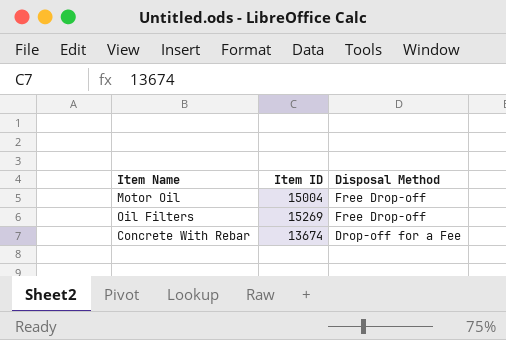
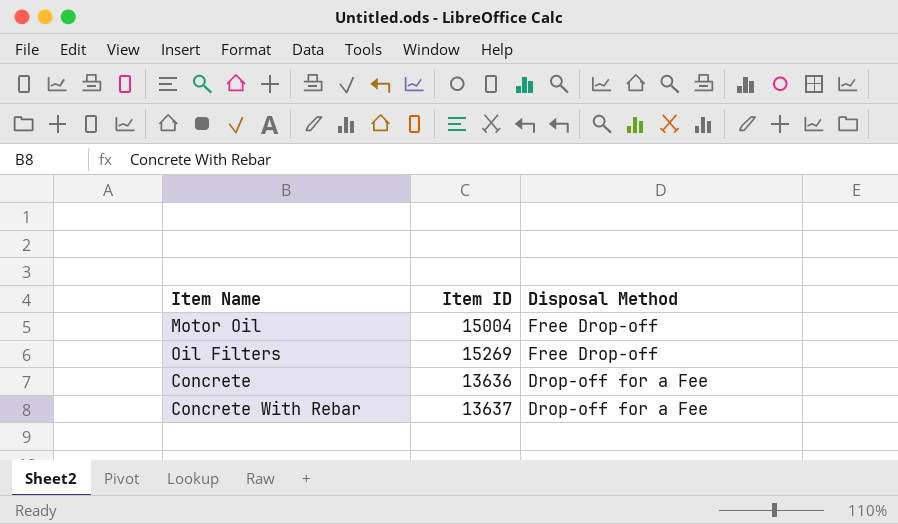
row Concrete: none -> 13636 | Drop-off for a Fee
Concrete With Rebar | Item ID: 13674 -> 13637

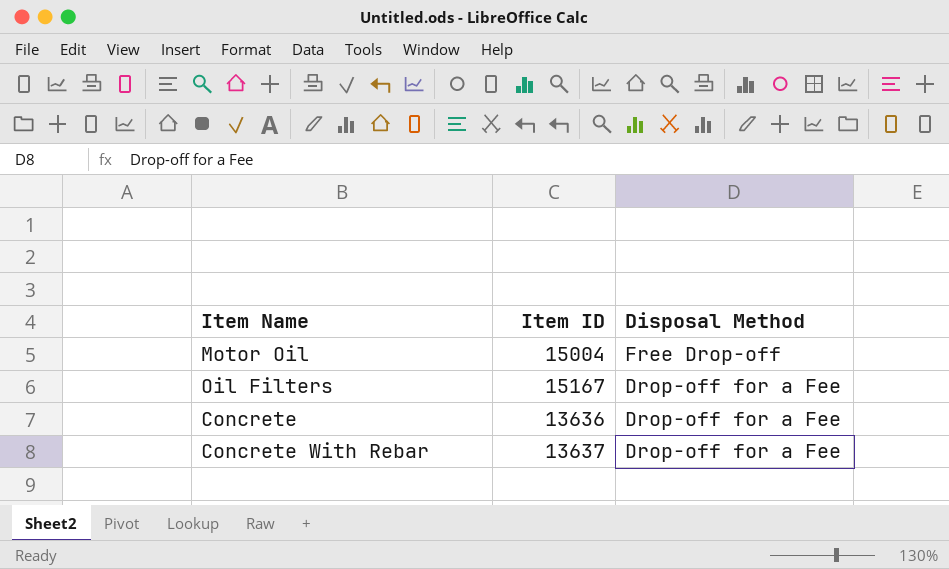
Oil Filters | Item ID: 15269 -> 15167
Oil Filters | Disposal Method: Free Drop-off -> Drop-off for a Fee

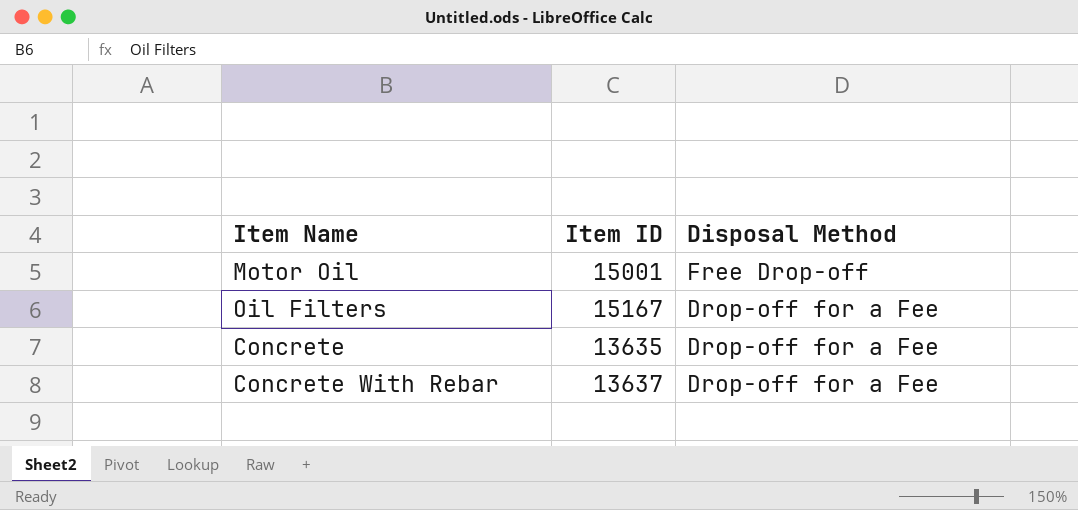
Motor Oil | Item ID: 15004 -> 15001
Concrete | Item ID: 13636 -> 13635

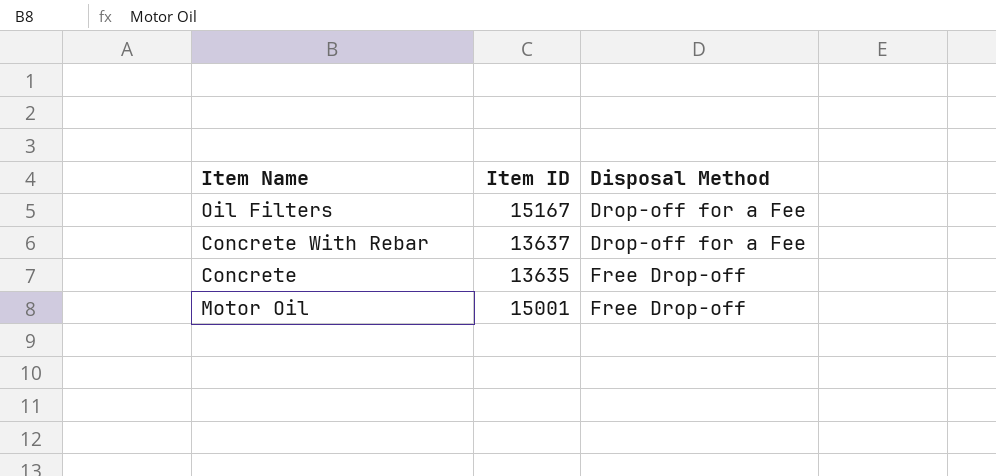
row order: Disposal Method descending -> Disposal Method ascending
Concrete | Disposal Method: Drop-off for a Fee -> Free Drop-off

